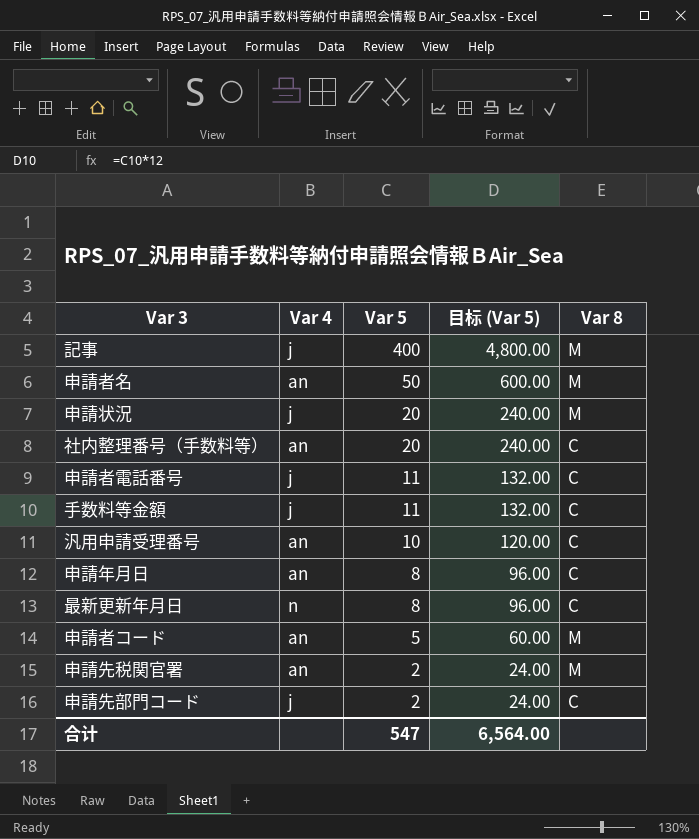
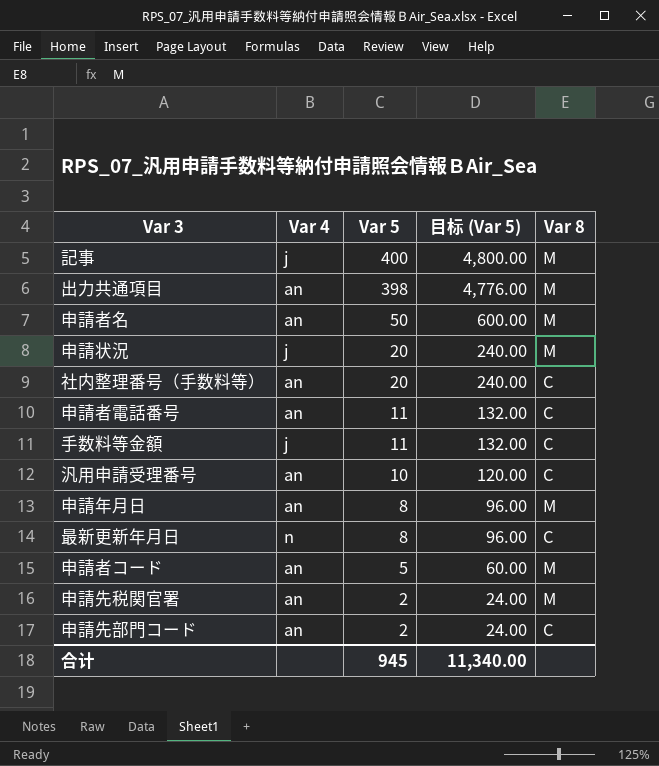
row 出力共通項目: none -> an | 398 | 4,776.00 | M
申請者電話番号 | Var 4: j -> an
申請年月日 | Var 8: C -> M
申請先部門コード | Var 4: j -> an
合计 | Var 5: 547 -> 945
合计 | 目标 (Var 5): 6,564.00 -> 11,340.00

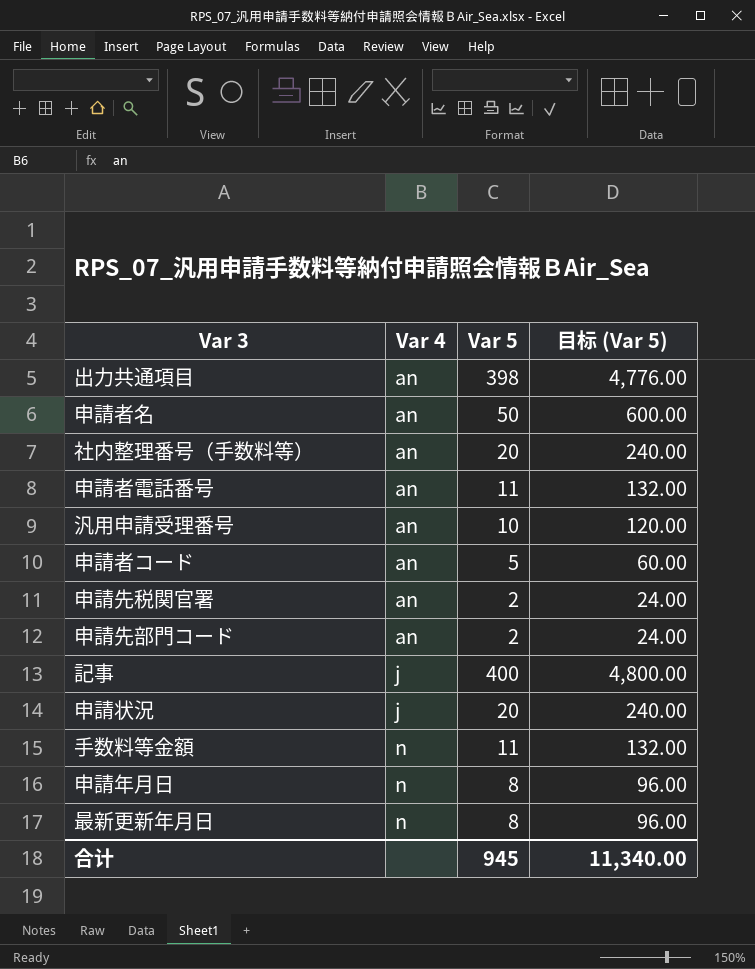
row order: Var 5 descending -> Var 4 ascending
column Var 8 | position: 5 -> none
手数料等金額 | Var 4: j -> n
申請年月日 | Var 4: an -> n

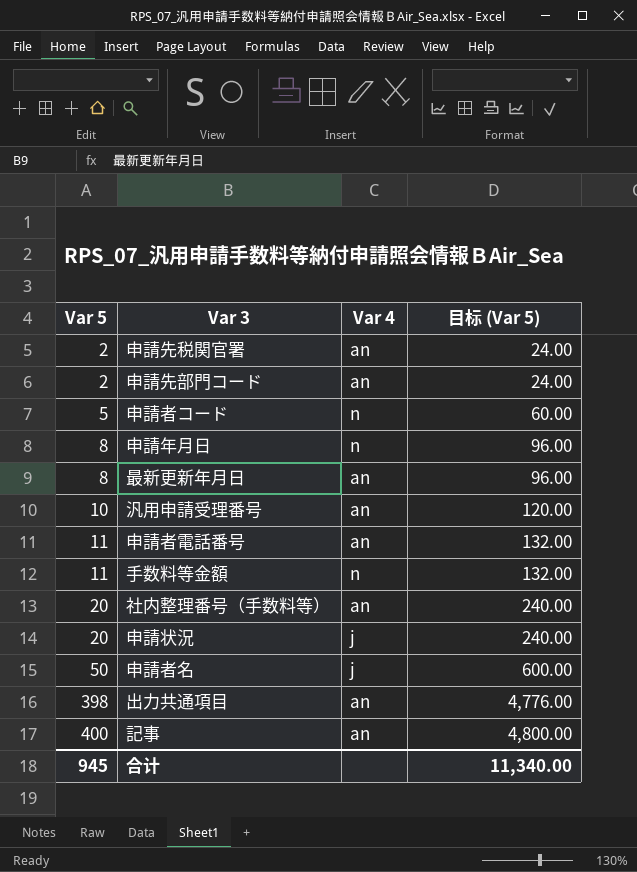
row order: Var 4 ascending -> Var 5 ascending
column Var 5 | position: 3 -> 1
申請者コード | Var 4: an -> n
最新更新年月日 | Var 4: n -> an
申請者名 | Var 4: an -> j
記事 | Var 4: j -> an

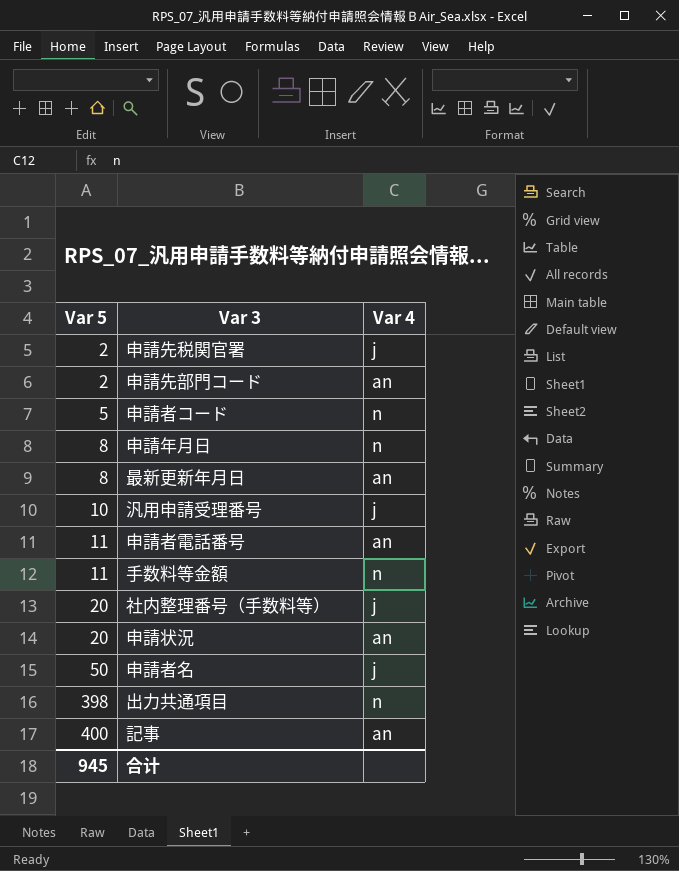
column 目标 (Var 5) | formula: [Var 5] * 12 -> none
申請先税関官署 | Var 4: an -> j
汎用申請受理番号 | Var 4: an -> j
社内整理番号（手数料等） | Var 4: an -> j
申請状況 | Var 4: j -> an
出力共通項目 | Var 4: an -> n

